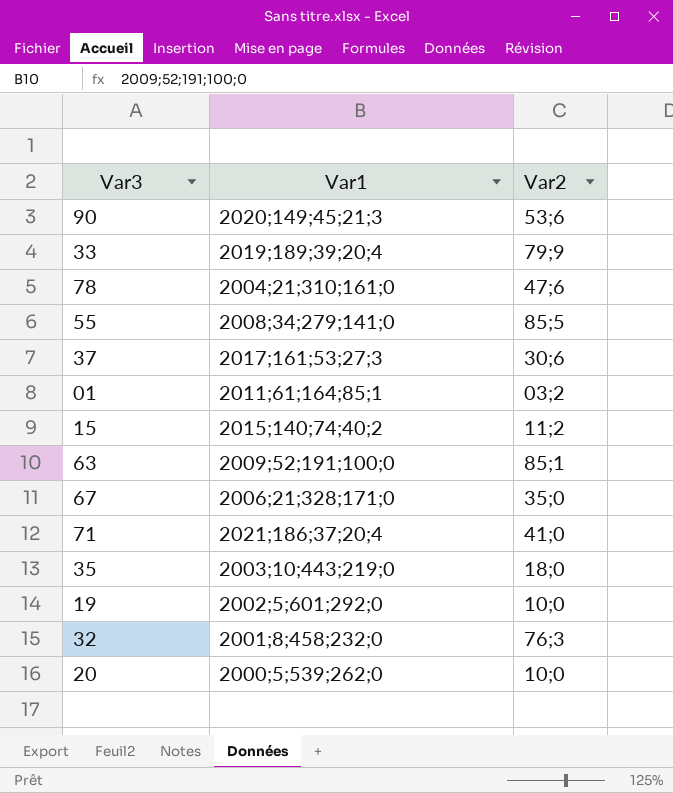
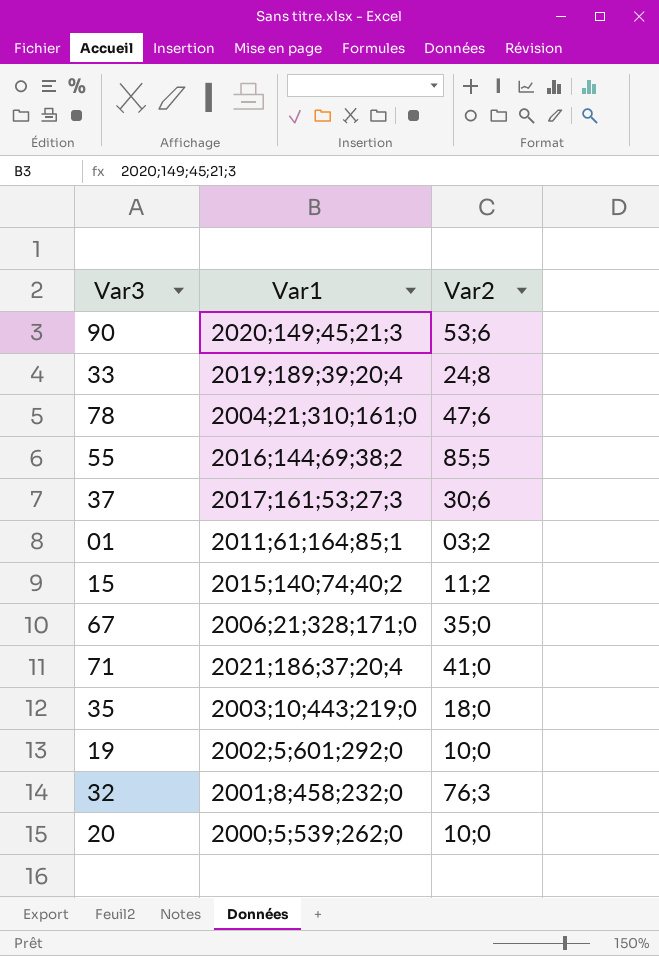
row 63: 2009;52;191;100;0 | 85;1 -> none
33 | Var2: 79;9 -> 24;8
55 | Var1: 2008;34;279;141;0 -> 2016;144;69;38;2

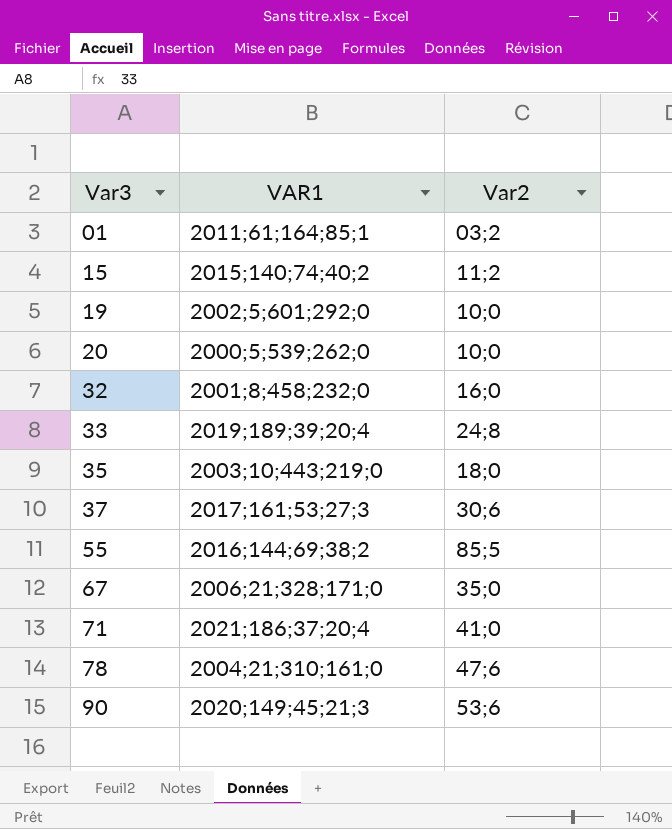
row order: none -> Var3 ascending
column name: Var1 -> VAR1
32 | Var2: 76;3 -> 16;0

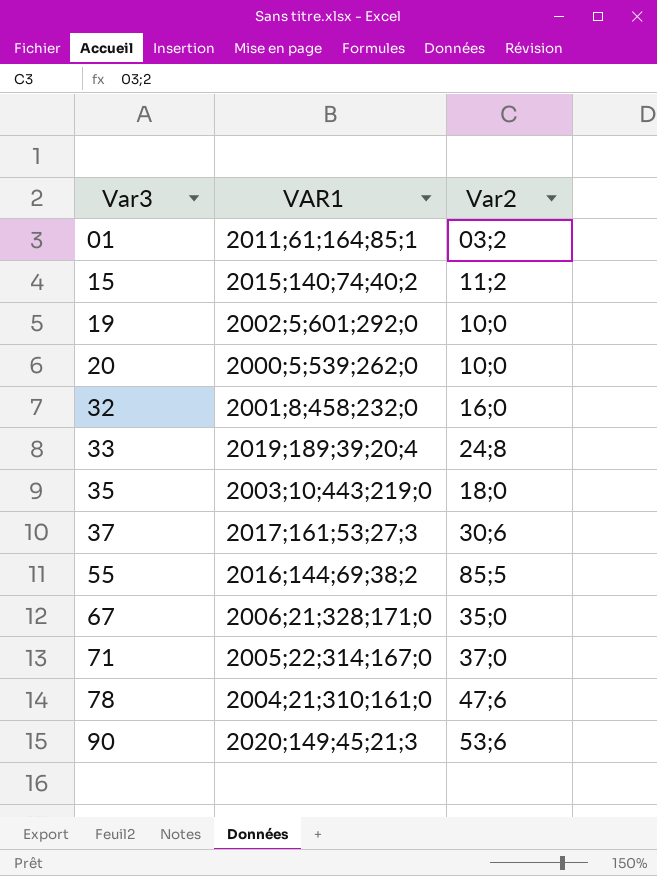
71 | VAR1: 2021;186;37;20;4 -> 2005;22;314;167;0
71 | Var2: 41;0 -> 37;0

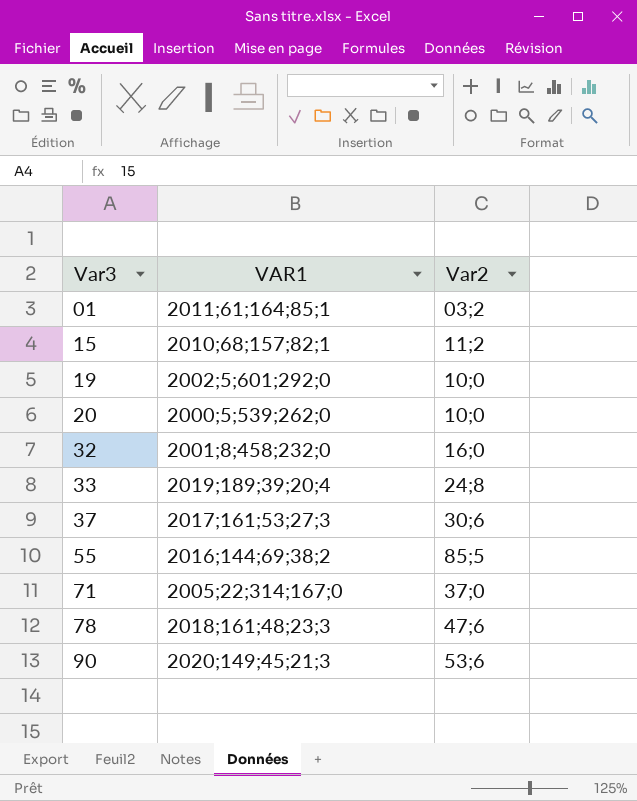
row 35: 2003;10;443;219;0 | 18;0 -> none
row 67: 2006;21;328;171;0 | 35;0 -> none
15 | VAR1: 2015;140;74;40;2 -> 2010;68;157;82;1
78 | VAR1: 2004;21;310;161;0 -> 2018;161;48;23;3

